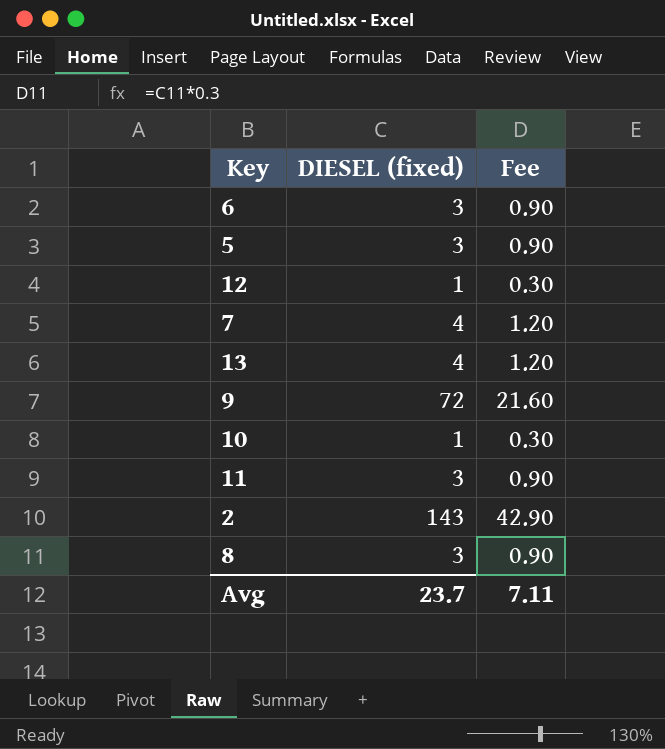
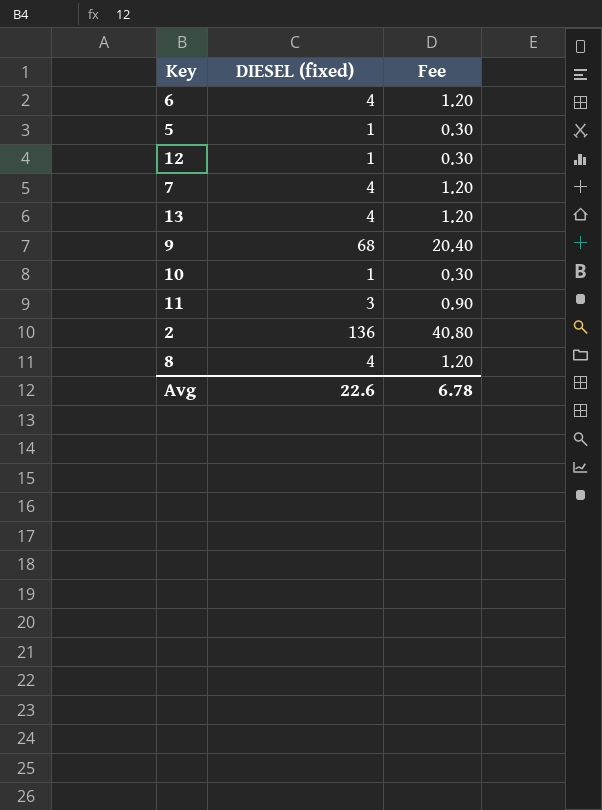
6 | DIESEL (fixed): 3 -> 4
6 | Fee: 0.90 -> 1.20
5 | DIESEL (fixed): 3 -> 1
5 | Fee: 0.90 -> 0.30
9 | DIESEL (fixed): 72 -> 68
9 | Fee: 21.60 -> 20.40
2 | DIESEL (fixed): 143 -> 136
2 | Fee: 42.90 -> 40.80
8 | DIESEL (fixed): 3 -> 4
8 | Fee: 0.90 -> 1.20
Avg | DIESEL (fixed): 23.7 -> 22.6
Avg | Fee: 7.11 -> 6.78

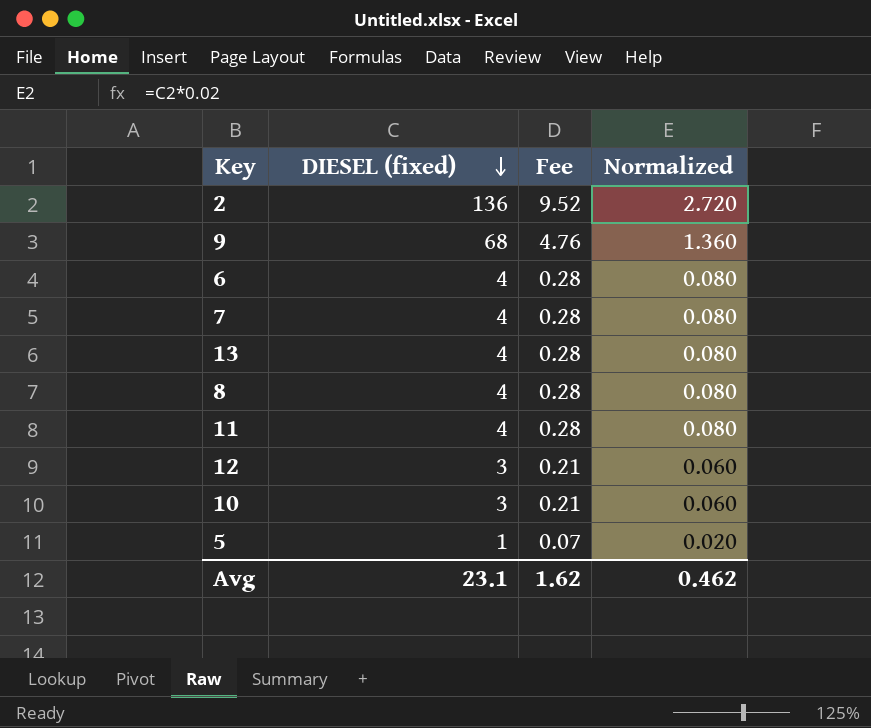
row order: none -> DIESEL (fixed) descending
column Fee | formula: [DIESEL (fixed)] * 0.3 -> [DIESEL (fixed)] * 0.07
column Normalized | formula: none -> [DIESEL (fixed)] * 0.02
11 | DIESEL (fixed): 3 -> 4
12 | DIESEL (fixed): 1 -> 3
10 | DIESEL (fixed): 1 -> 3
Avg | DIESEL (fixed): 22.6 -> 23.1
Avg | Fee: 6.78 -> 1.62

